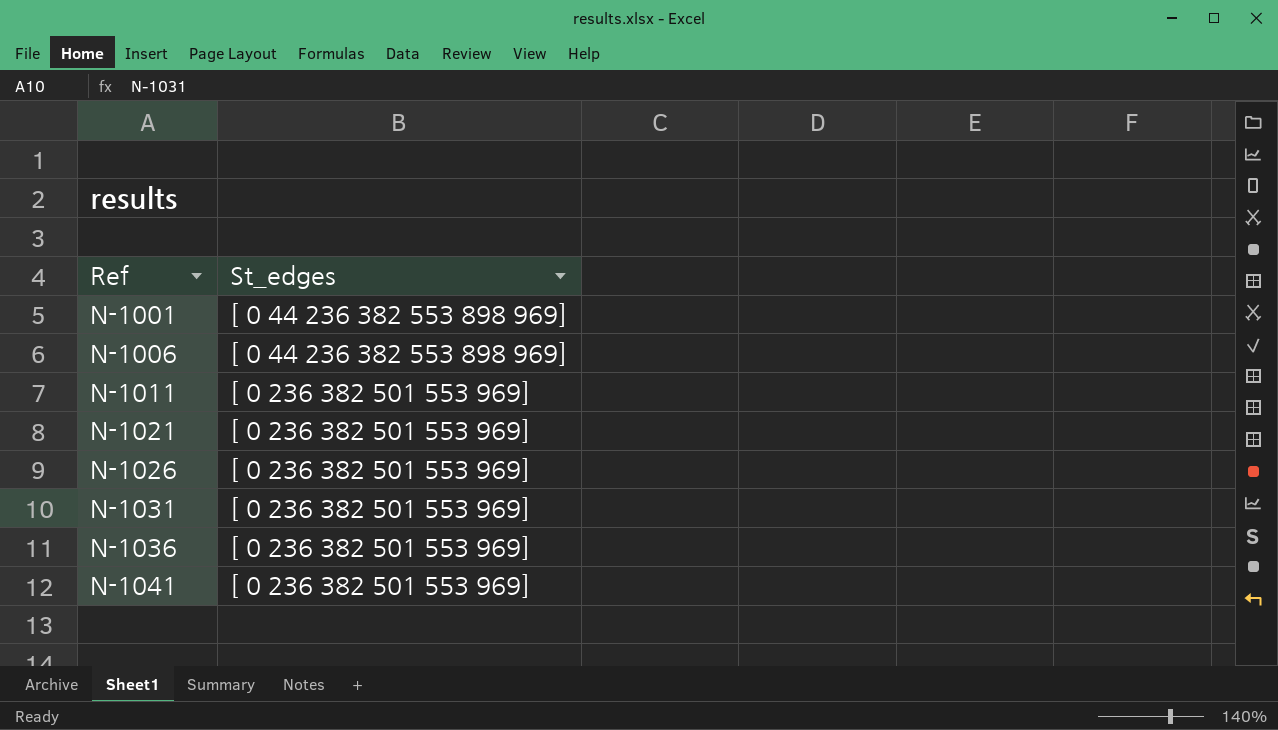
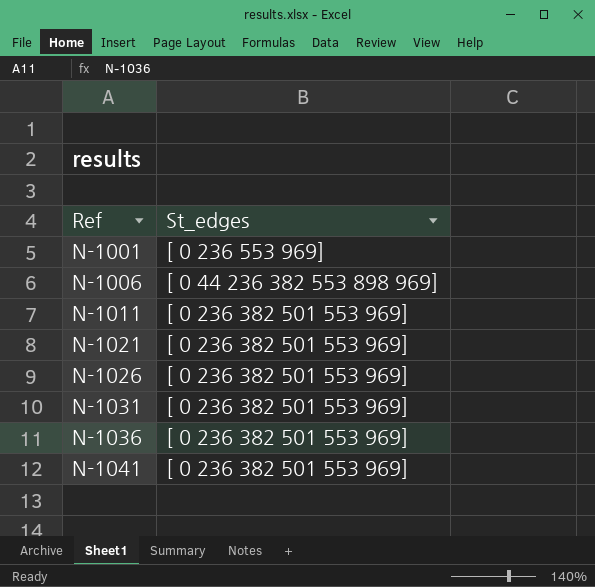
N-1001 | St_edges: [ 0 44 236 382 553 898 969] -> [ 0 236 553 969]

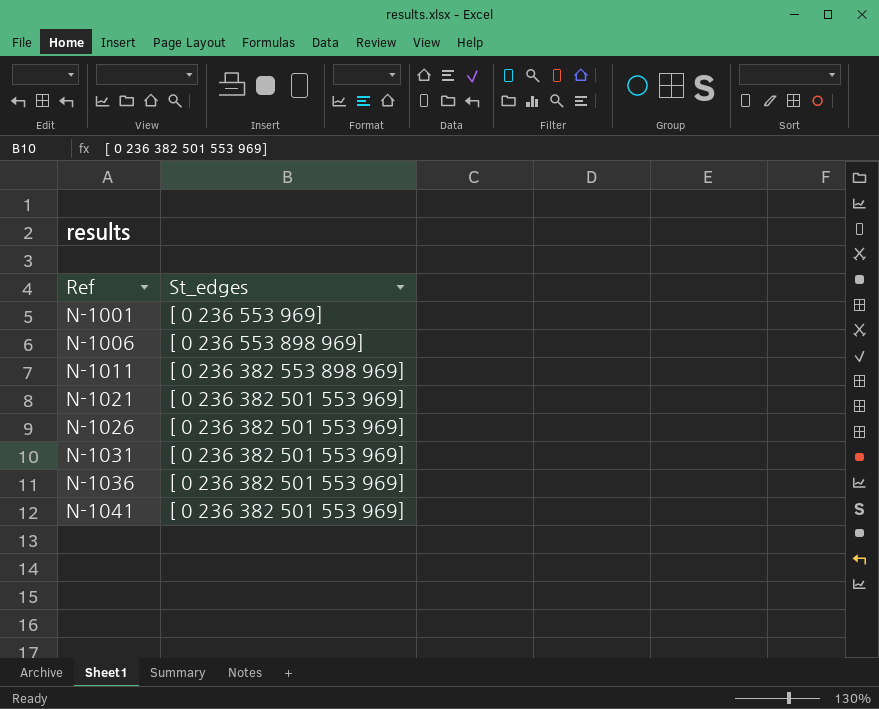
N-1006 | St_edges: [ 0 44 236 382 553 898 969] -> [ 0 236 553 898 969]
N-1011 | St_edges: [ 0 236 382 501 553 969] -> [ 0 236 382 553 898 969]

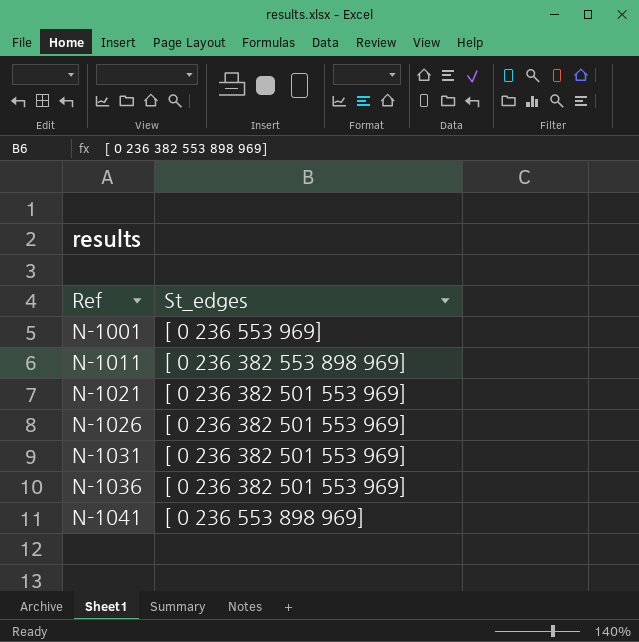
row N-1006: [ 0 236 553 898 969] -> none
N-1041 | St_edges: [ 0 236 382 501 553 969] -> [ 0 236 553 898 969]

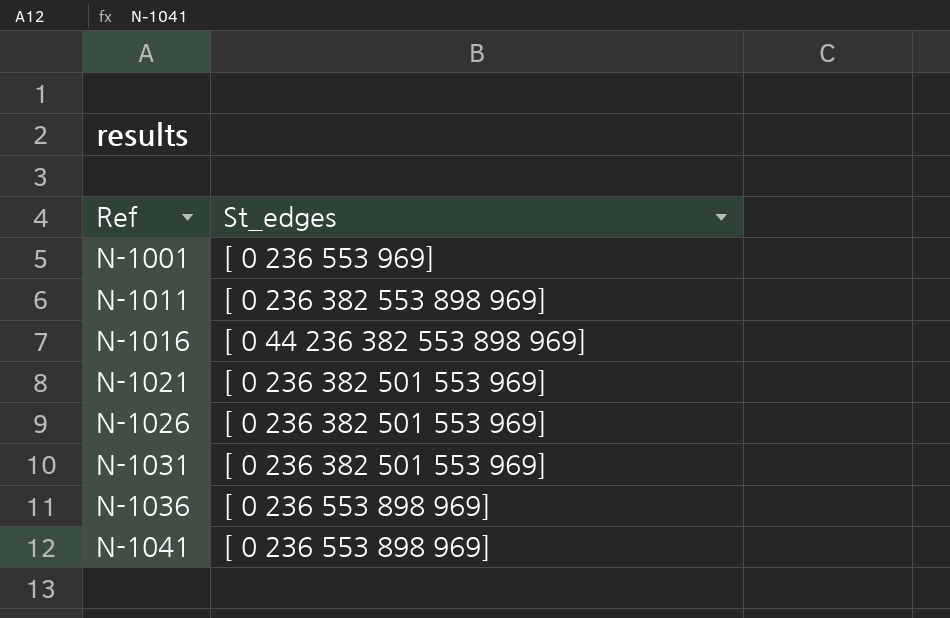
row N-1016: none -> [ 0 44 236 382 553 898 969]
N-1036 | St_edges: [ 0 236 382 501 553 969] -> [ 0 236 553 898 969]

